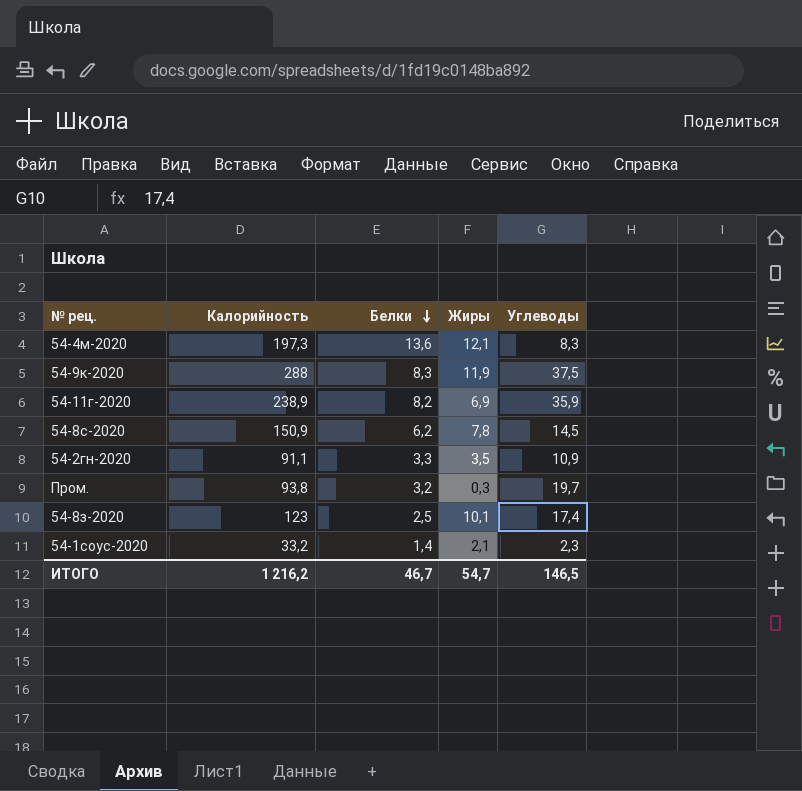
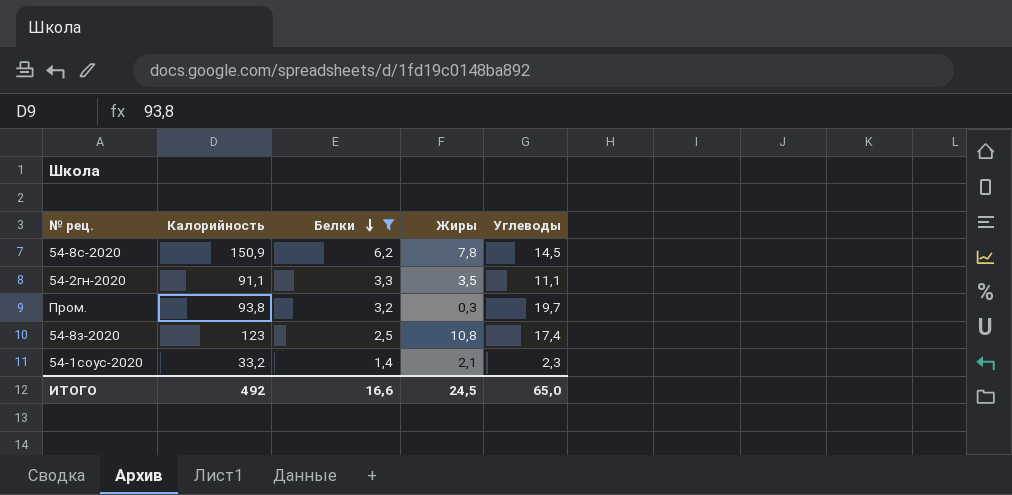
filter: none -> Белки <= 6,2
54-2гн-2020 | Углеводы: 10,9 -> 11,1
54-8з-2020 | Жиры: 10,1 -> 10,8
ИТОГО | Калорийность: 1 216,2 -> 492
ИТОГО | Белки: 46,7 -> 16,6
ИТОГО | Жиры: 54,7 -> 24,5
ИТОГО | Углеводы: 146,5 -> 65,0

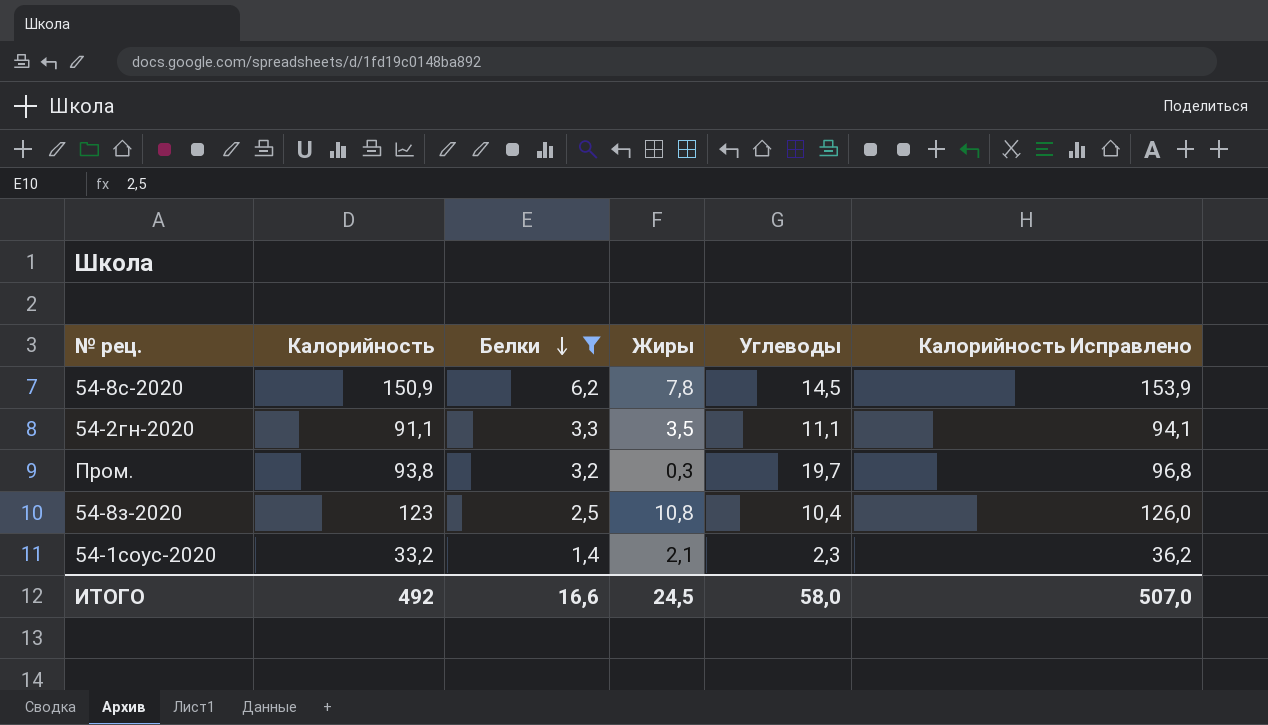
column Калорийность Исправлено | formula: none -> [Калорийность] + 3
54-8з-2020 | Углеводы: 17,4 -> 10,4
ИТОГО | Углеводы: 65,0 -> 58,0

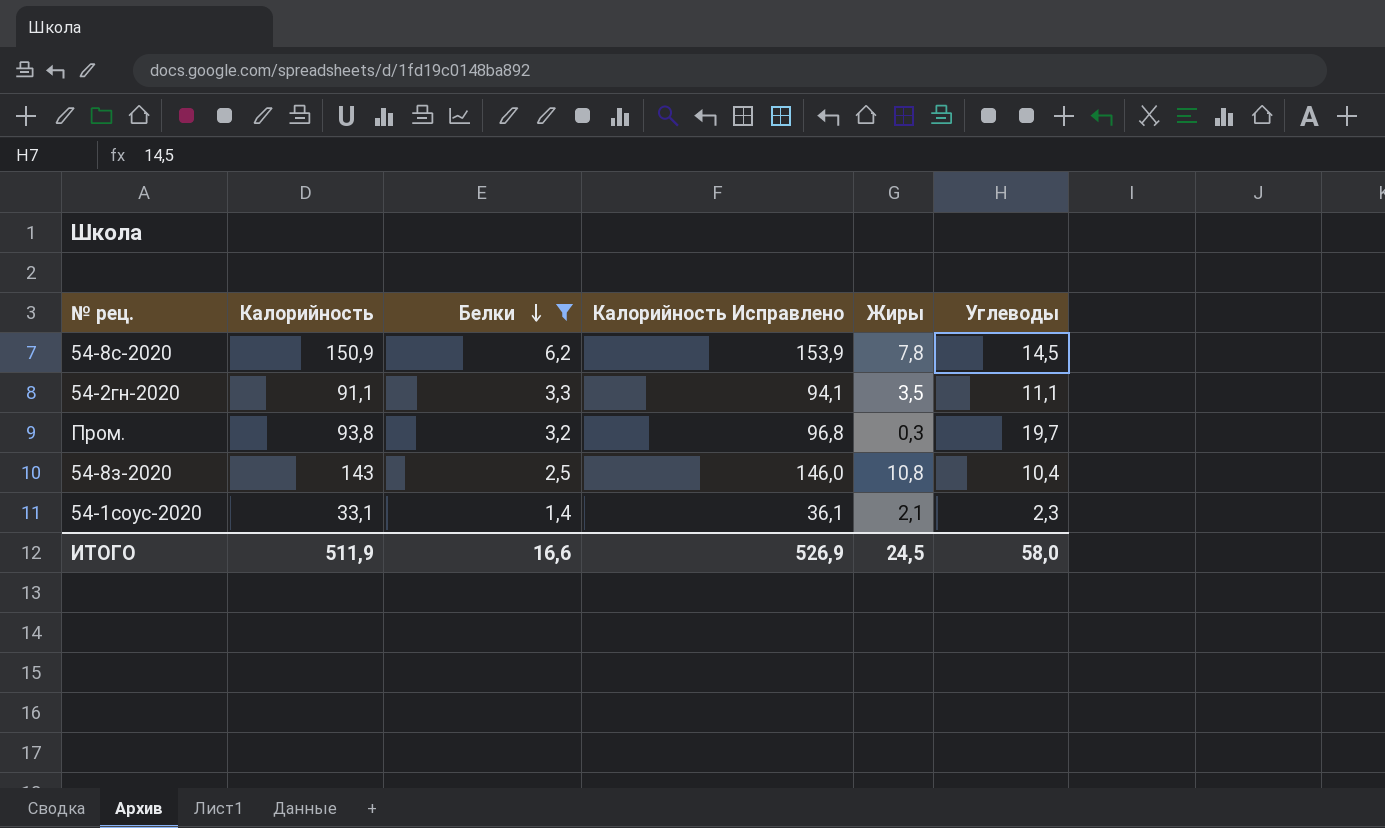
column Калорийность Исправлено | position: 6 -> 4
54-8з-2020 | Калорийность: 123 -> 143
54-8з-2020 | Калорийность Исправлено: 126,0 -> 146,0
54-1соус-2020 | Калорийность: 33,2 -> 33,1
54-1соус-2020 | Калорийность Исправлено: 36,2 -> 36,1
ИТОГО | Калорийность: 492 -> 511,9
ИТОГО | Калорийность Исправлено: 507,0 -> 526,9

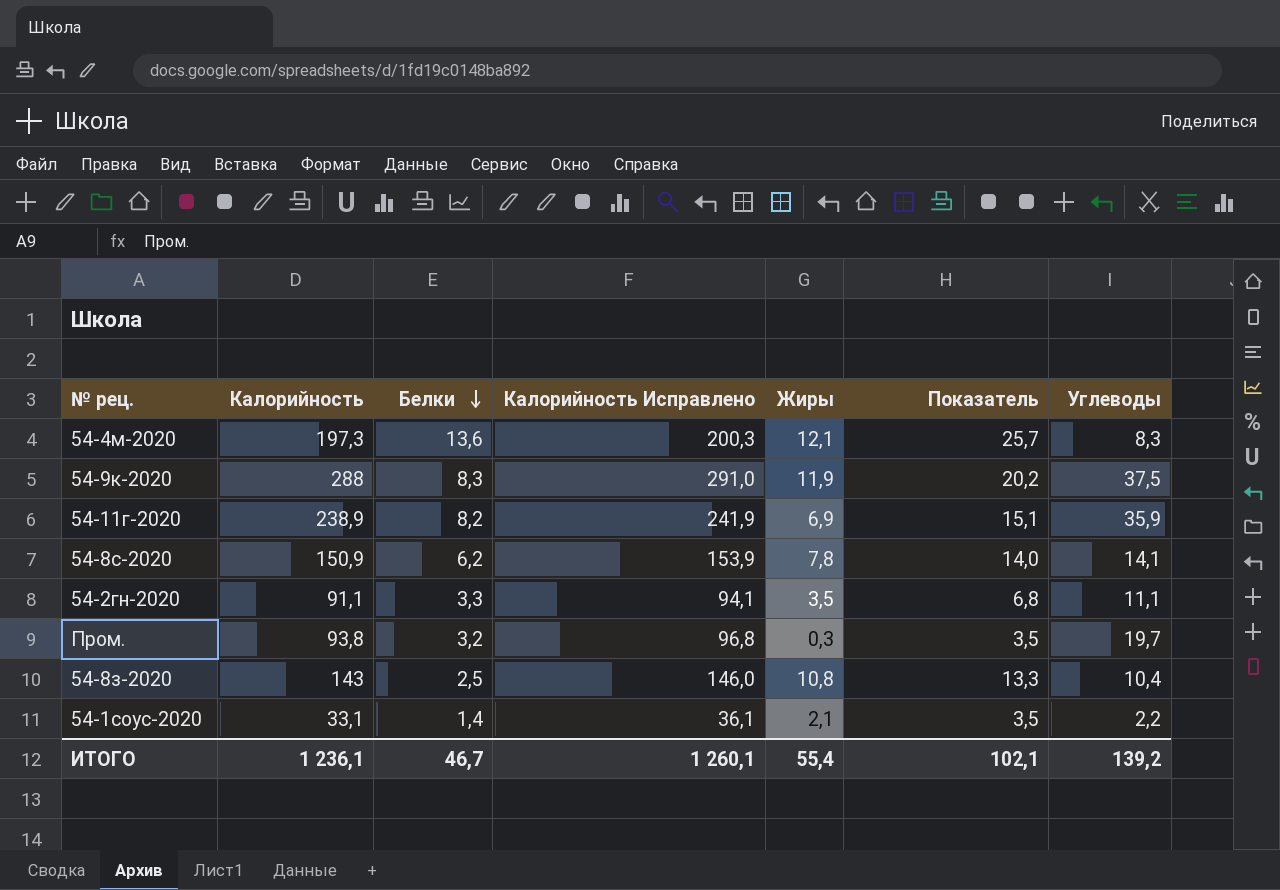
filter: Белки <= 6,2 -> none
column Показатель | formula: none -> [Белки] + [Жиры]
54-8с-2020 | Углеводы: 14,5 -> 14,1
54-1соус-2020 | Углеводы: 2,3 -> 2,2
ИТОГО | Калорийность: 511,9 -> 1 236,1
ИТОГО | Белки: 16,6 -> 46,7
ИТОГО | Калорийность Исправлено: 526,9 -> 1 260,1
ИТОГО | Жиры: 24,5 -> 55,4
ИТОГО | Углеводы: 58,0 -> 139,2

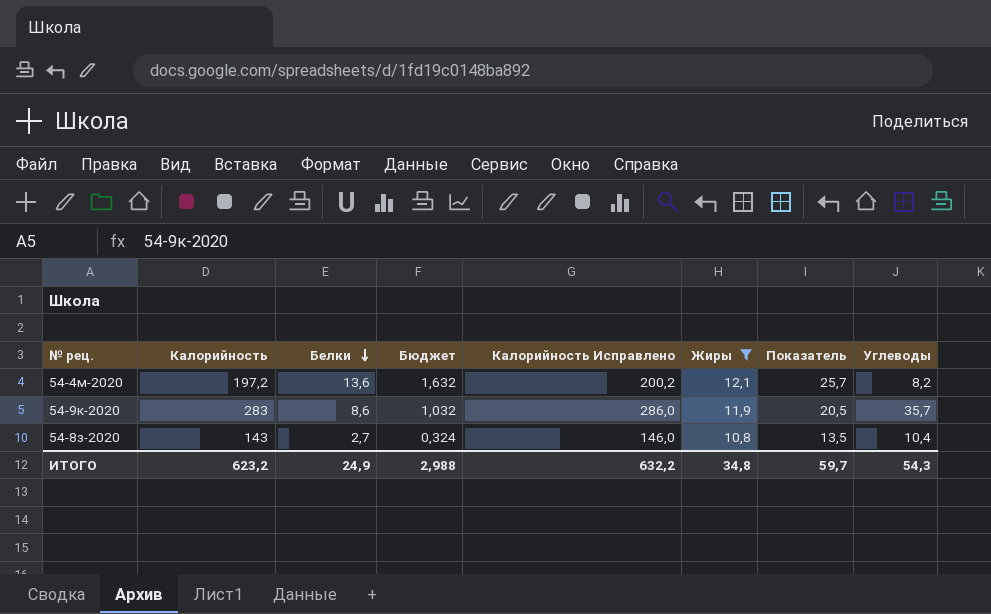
filter: none -> Жиры >= 10,8
column Бюджет | formula: none -> [Белки] * 0,12
54-4м-2020 | Калорийность: 197,3 -> 197,2
54-4м-2020 | Калорийность Исправлено: 200,3 -> 200,2
54-4м-2020 | Углеводы: 8,3 -> 8,2
54-9к-2020 | Калорийность: 288 -> 283
54-9к-2020 | Белки: 8,3 -> 8,6
54-9к-2020 | Калорийность Исправлено: 291,0 -> 286,0
54-9к-2020 | Показатель: 20,2 -> 20,5
54-9к-2020 | Углеводы: 37,5 -> 35,7
54-8з-2020 | Белки: 2,5 -> 2,7
54-8з-2020 | Показатель: 13,3 -> 13,5
ИТОГО | Калорийность: 1 236,1 -> 623,2
ИТОГО | Белки: 46,7 -> 24,9
ИТОГО | Калорийность Исправлено: 1 260,1 -> 632,2
ИТОГО | Жиры: 55,4 -> 34,8
ИТОГО | Показатель: 102,1 -> 59,7
ИТОГО | Углеводы: 139,2 -> 54,3

